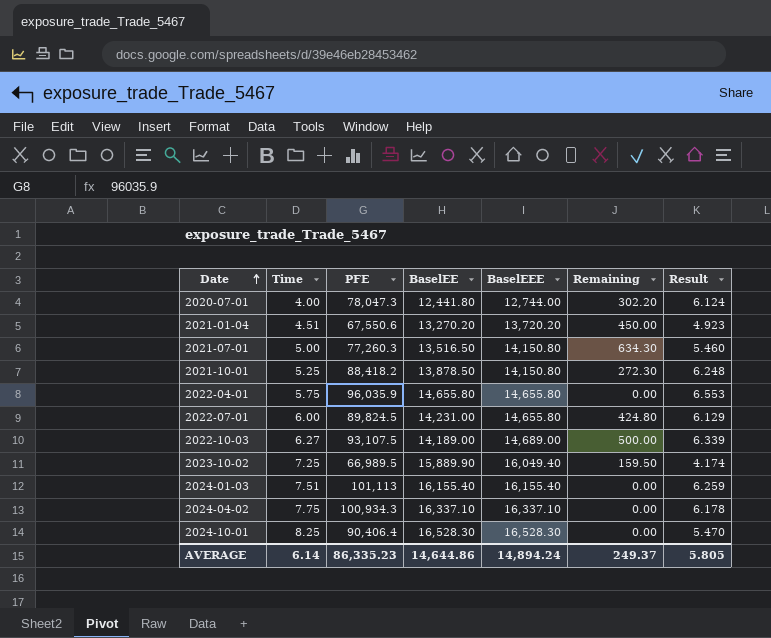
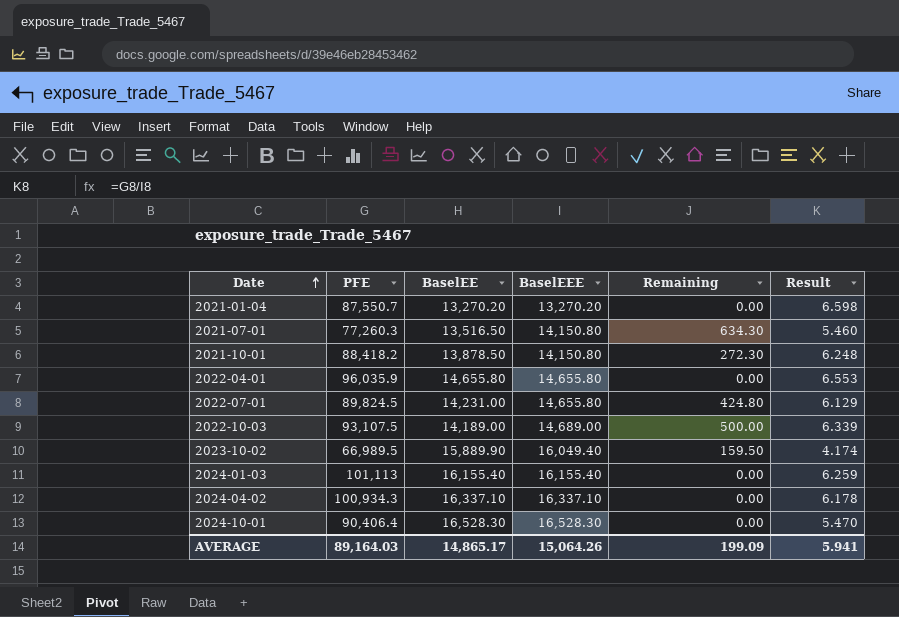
column Time | position: 2 -> none
row 2020-07-01: 4.00 | 78,047.3 | 12,441.80 | 12,744.00 | 302.20 | 6.124 -> none
2021-01-04 | PFE: 67,550.6 -> 87,550.7
2021-01-04 | BaselEEE: 13,720.20 -> 13,270.20
2021-01-04 | Remaining: 450.00 -> 0.00
2021-01-04 | Result: 4.923 -> 6.598
AVERAGE | PFE: 86,335.23 -> 89,164.03
AVERAGE | BaselEE: 14,644.86 -> 14,865.17
AVERAGE | BaselEEE: 14,894.24 -> 15,064.26
AVERAGE | Remaining: 249.37 -> 199.09
AVERAGE | Result: 5.805 -> 5.941

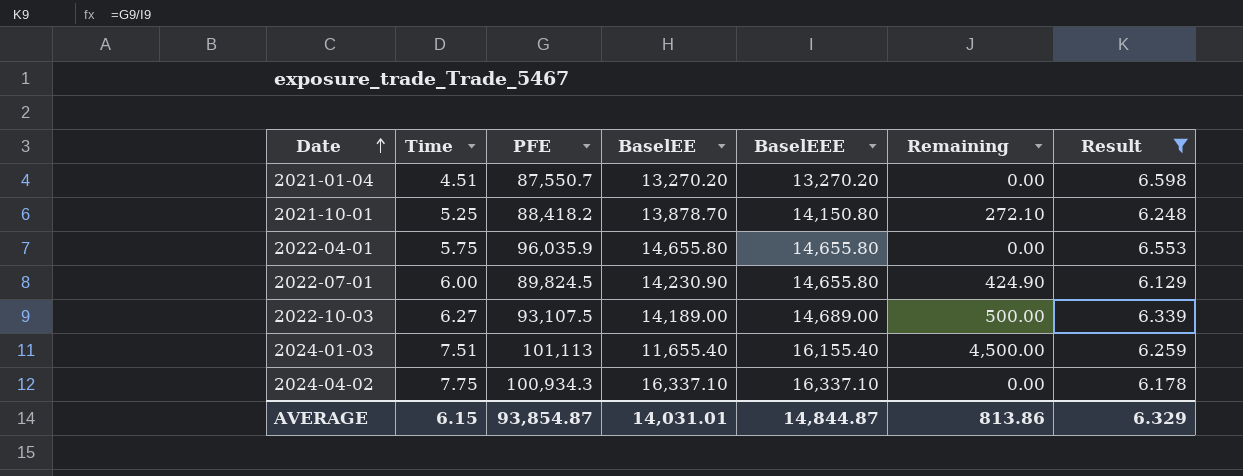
filter: none -> Result >= 6.129
column Time | position: none -> 2
2021-10-01 | BaselEE: 13,878.50 -> 13,878.70
2021-10-01 | Remaining: 272.30 -> 272.10
2022-07-01 | BaselEE: 14,231.00 -> 14,230.90
2022-07-01 | Remaining: 424.80 -> 424.90
2024-01-03 | BaselEE: 16,155.40 -> 11,655.40
2024-01-03 | Remaining: 0.00 -> 4,500.00
AVERAGE | PFE: 89,164.03 -> 93,854.87
AVERAGE | BaselEE: 14,865.17 -> 14,031.01
AVERAGE | BaselEEE: 15,064.26 -> 14,844.87
AVERAGE | Remaining: 199.09 -> 813.86
AVERAGE | Result: 5.941 -> 6.329

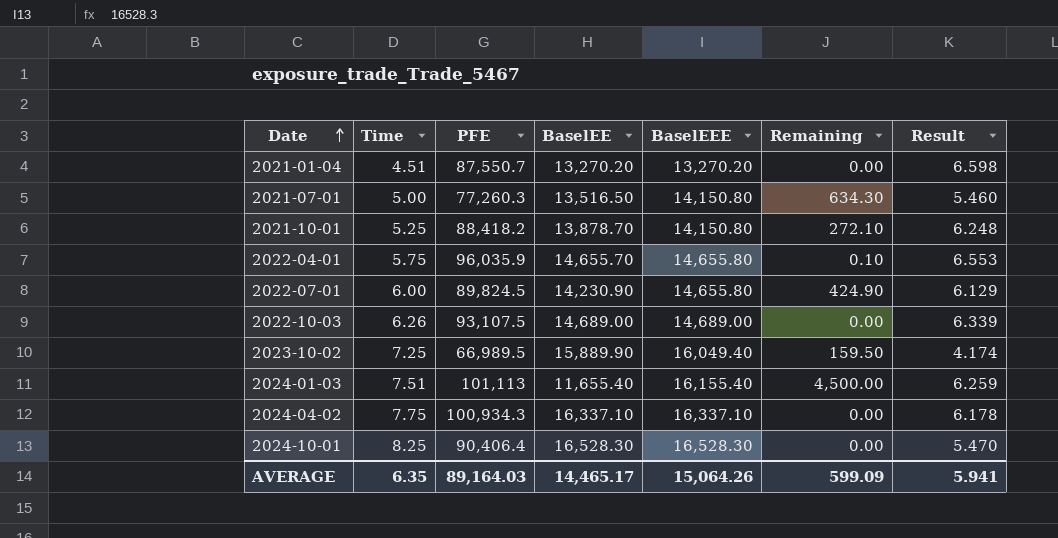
filter: Result >= 6.129 -> none
2022-04-01 | BaselEE: 14,655.80 -> 14,655.70
2022-04-01 | Remaining: 0.00 -> 0.10
2022-10-03 | Time: 6.27 -> 6.26
2022-10-03 | BaselEE: 14,189.00 -> 14,689.00
2022-10-03 | Remaining: 500.00 -> 0.00
AVERAGE | Time: 6.15 -> 6.35
AVERAGE | PFE: 93,854.87 -> 89,164.03
AVERAGE | BaselEE: 14,031.01 -> 14,465.17
AVERAGE | BaselEEE: 14,844.87 -> 15,064.26
AVERAGE | Remaining: 813.86 -> 599.09
AVERAGE | Result: 6.329 -> 5.941

